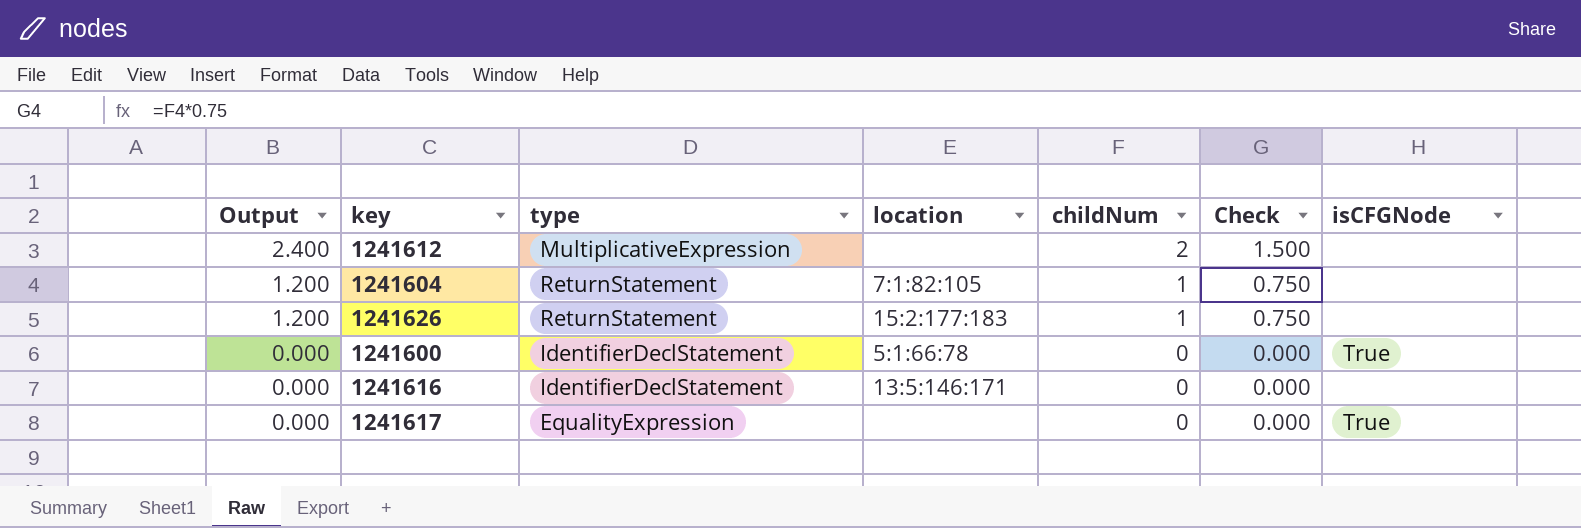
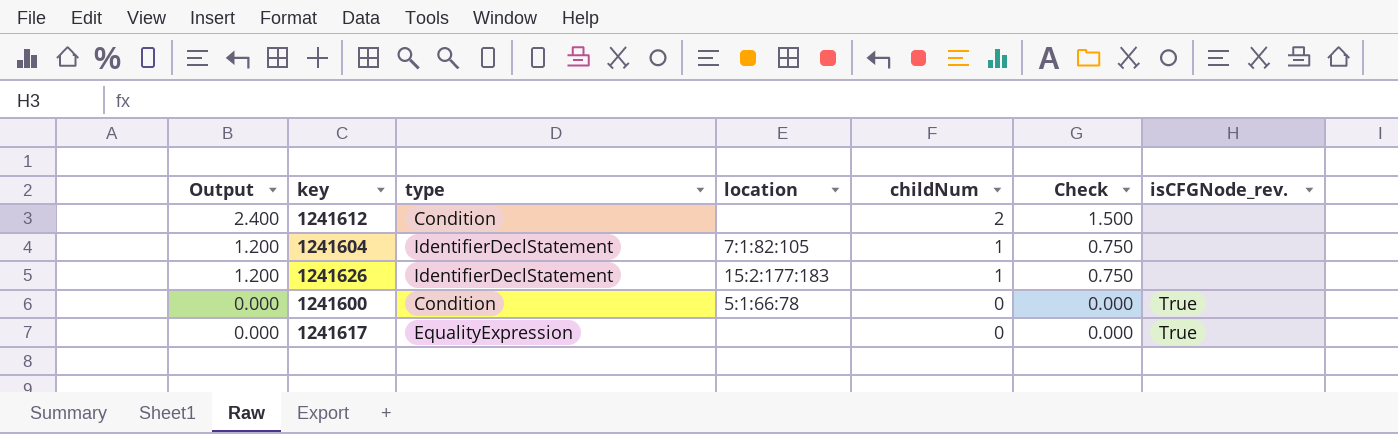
column name: isCFGNode -> isCFGNode_rev.
row 1241616: 0.000 | IdentifierDeclStatement | 13:5:146:171 | 0 | 0.000 | none -> none
1241612 | type: MultiplicativeExpression -> Condition
1241604 | type: ReturnStatement -> IdentifierDeclStatement
1241626 | type: ReturnStatement -> IdentifierDeclStatement
1241600 | type: IdentifierDeclStatement -> Condition

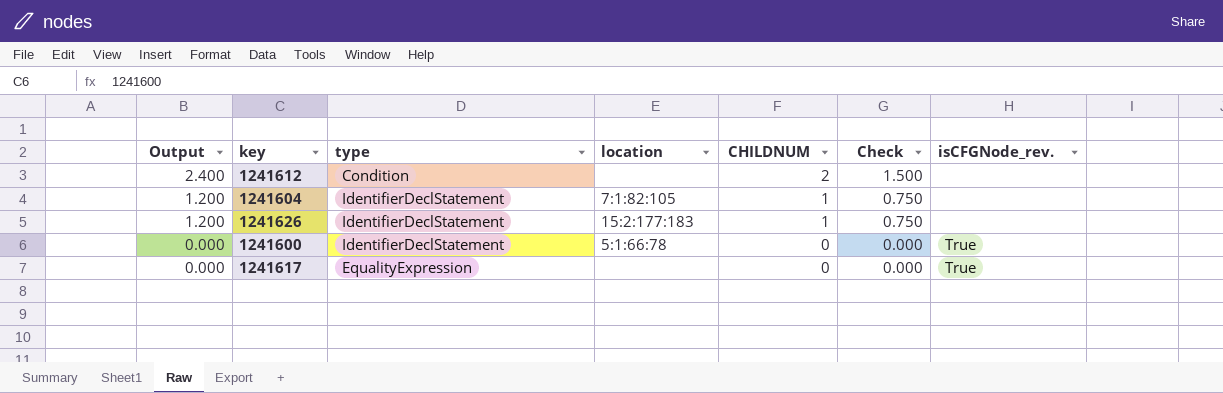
column name: childNum -> CHILDNUM
1241600 | type: Condition -> IdentifierDeclStatement

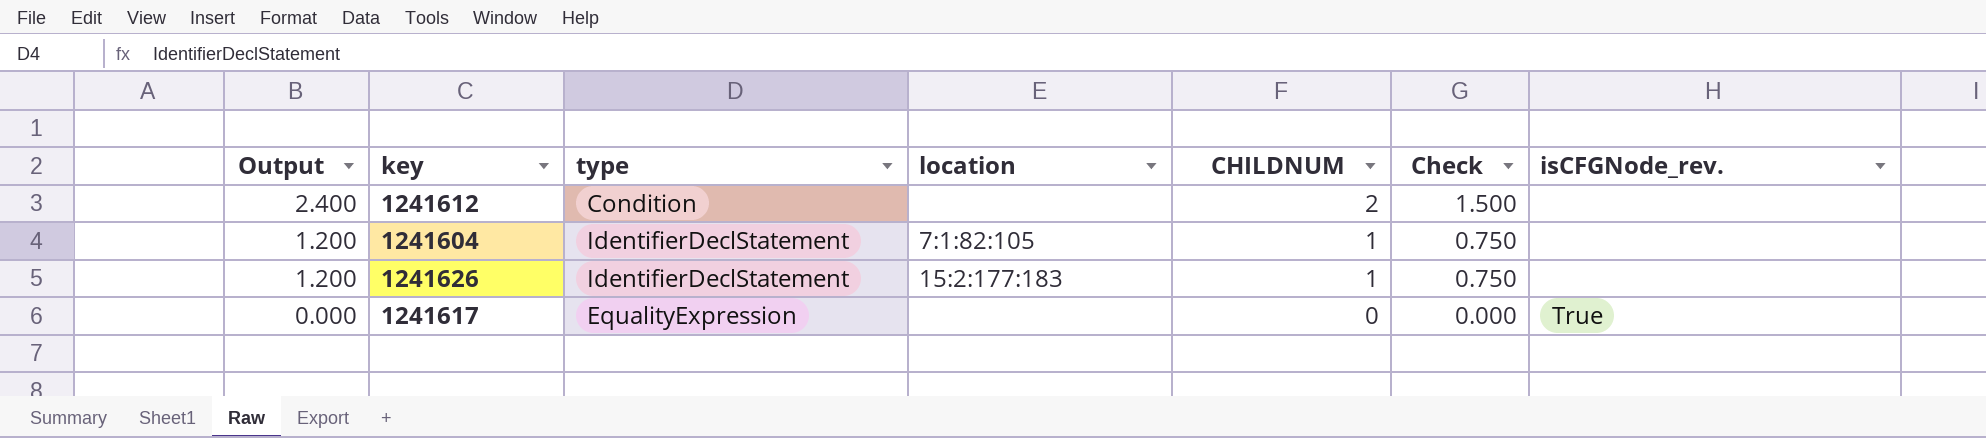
row 1241600: 0.000 | IdentifierDeclStatement | 5:1:66:78 | 0 | 0.000 | True -> none

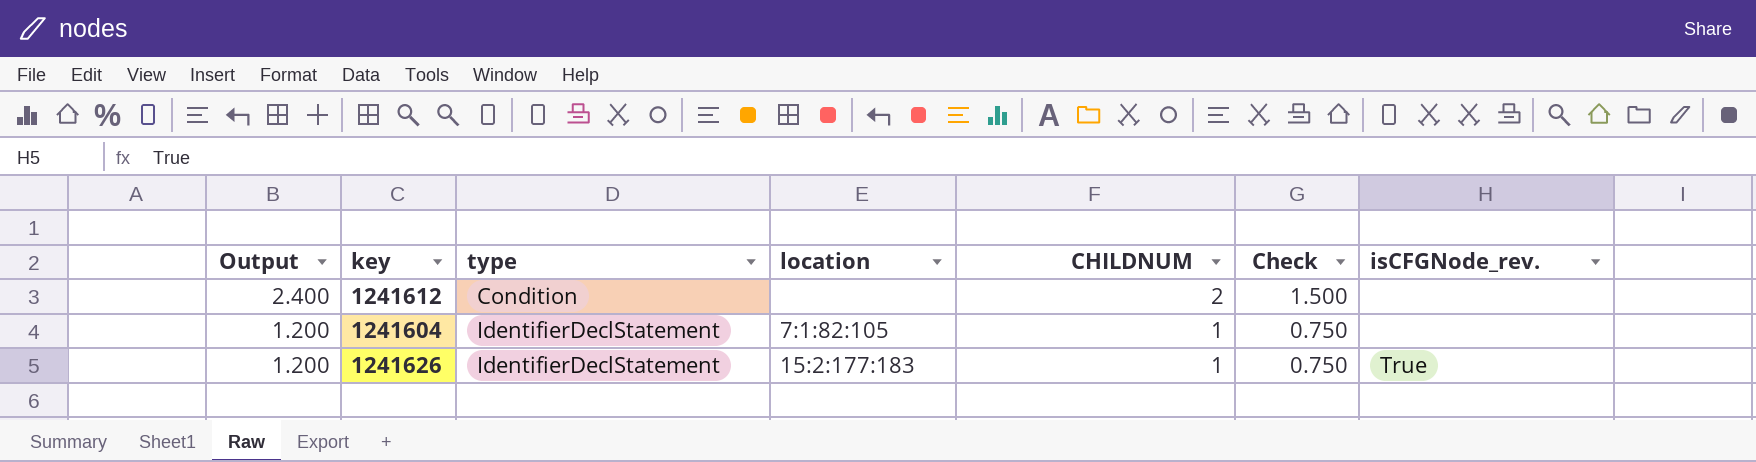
row 1241617: 0.000 | EqualityExpression | none | 0 | 0.000 | True -> none
1241626 | isCFGNode_rev.: none -> True

